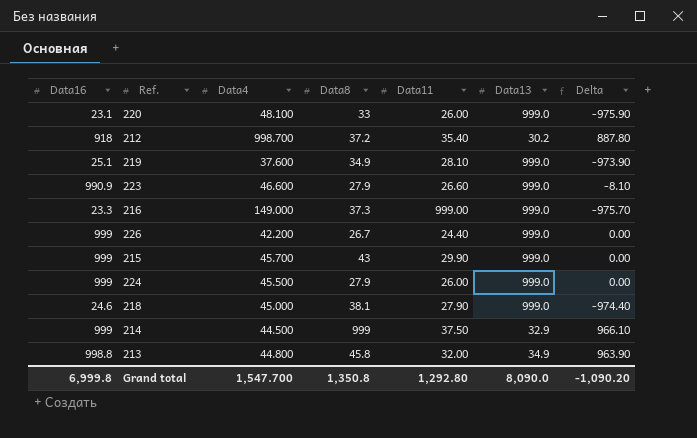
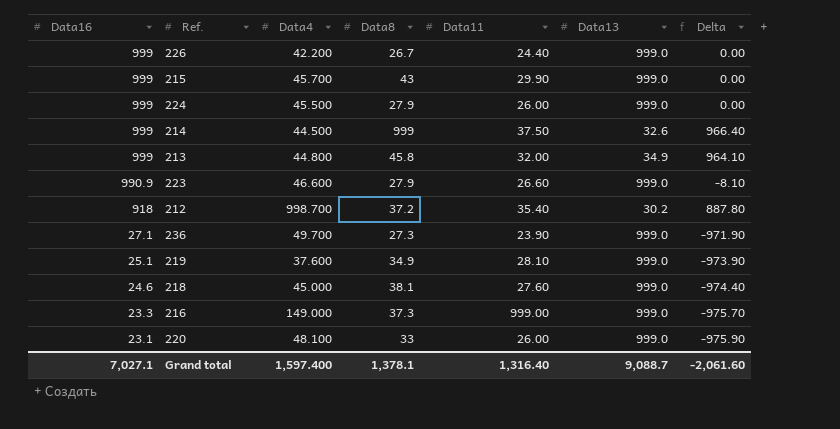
row order: none -> Data16 descending
214 | Data13: 32.9 -> 32.6
214 | Delta: 966.10 -> 966.40
213 | Data16: 998.8 -> 999
213 | Delta: 963.90 -> 964.10
row 236: none -> 27.1 | 49.700 | 27.3 | 23.90 | 999.0 | -971.90
218 | Data11: 27.90 -> 27.60
Grand total | Data16: 6,999.8 -> 7,027.1
Grand total | Data4: 1,547.700 -> 1,597.400
Grand total | Data8: 1,350.8 -> 1,378.1
Grand total | Data11: 1,292.80 -> 1,316.40
Grand total | Data13: 8,090.0 -> 9,088.7
Grand total | Delta: -1,090.20 -> -2,061.60

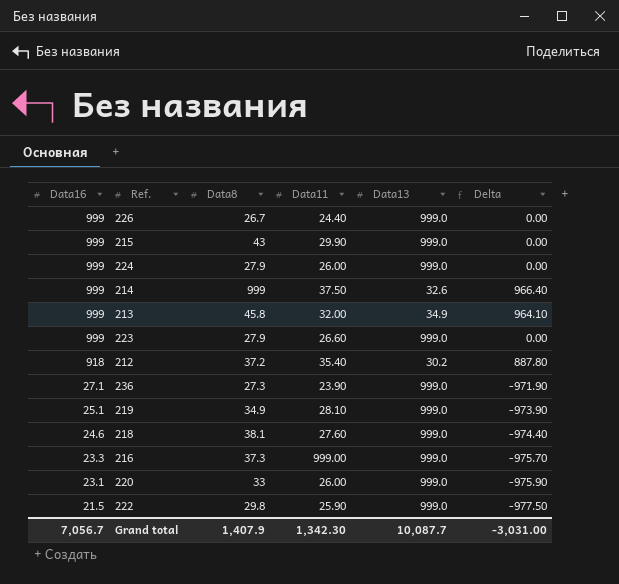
column Data4 | position: 3 -> none
223 | Data16: 990.9 -> 999
223 | Delta: -8.10 -> 0.00
row 222: none -> 21.5 | 29.8 | 25.90 | 999.0 | -977.50
Grand total | Data16: 7,027.1 -> 7,056.7
Grand total | Data8: 1,378.1 -> 1,407.9
Grand total | Data11: 1,316.40 -> 1,342.30
Grand total | Data13: 9,088.7 -> 10,087.7
Grand total | Delta: -2,061.60 -> -3,031.00

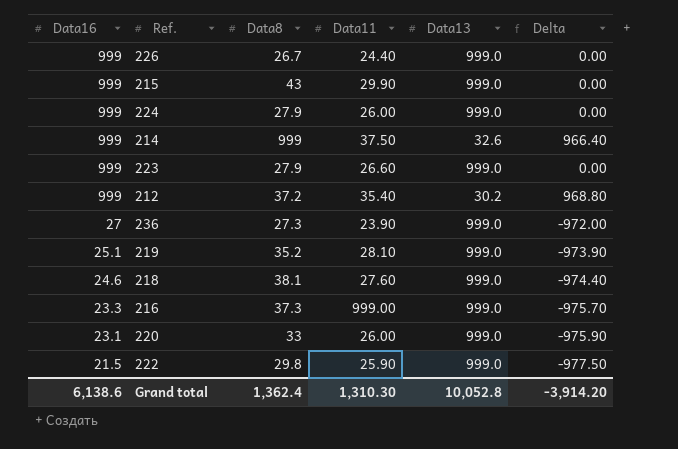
row 213: 999 | 45.8 | 32.00 | 34.9 | 964.10 -> none
212 | Data16: 918 -> 999
212 | Delta: 887.80 -> 968.80
236 | Data16: 27.1 -> 27
236 | Delta: -971.90 -> -972.00
219 | Data8: 34.9 -> 35.2
Grand total | Data16: 7,056.7 -> 6,138.6
Grand total | Data8: 1,407.9 -> 1,362.4
Grand total | Data11: 1,342.30 -> 1,310.30
Grand total | Data13: 10,087.7 -> 10,052.8
Grand total | Delta: -3,031.00 -> -3,914.20

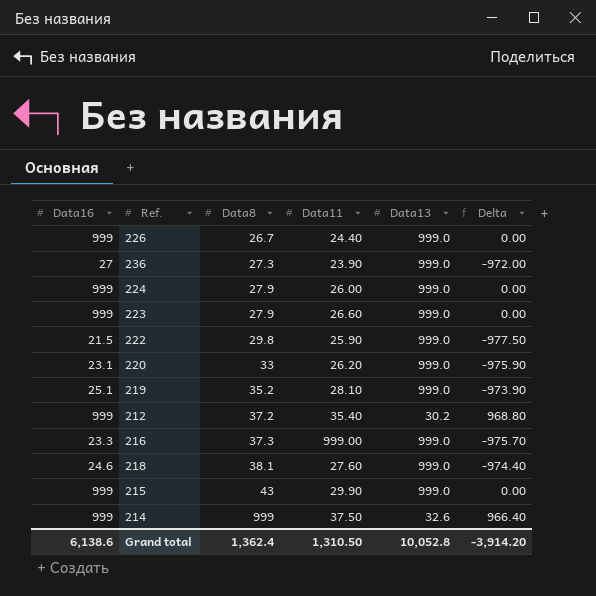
row order: Data16 descending -> Data8 ascending
220 | Data11: 26.00 -> 26.20
Grand total | Data11: 1,310.30 -> 1,310.50

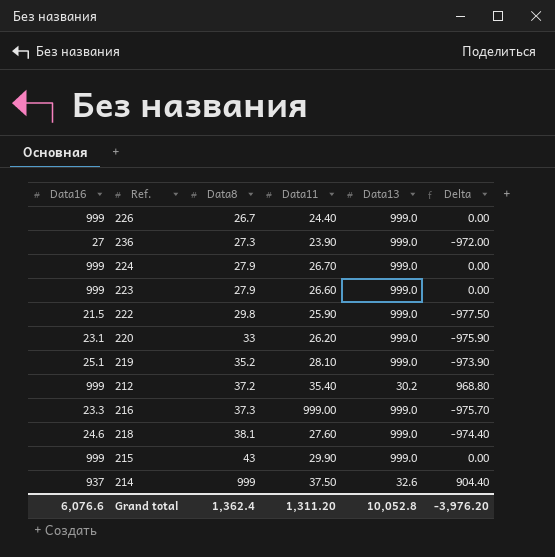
224 | Data11: 26.00 -> 26.70
214 | Data16: 999 -> 937
214 | Delta: 966.40 -> 904.40
Grand total | Data16: 6,138.6 -> 6,076.6
Grand total | Data11: 1,310.50 -> 1,311.20
Grand total | Delta: -3,914.20 -> -3,976.20

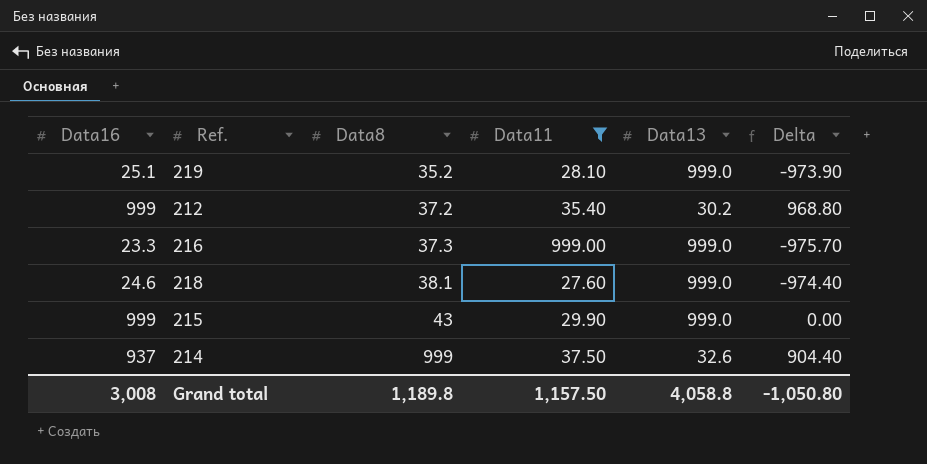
filter: none -> Data11 >= 27.60
Grand total | Data16: 6,076.6 -> 3,008
Grand total | Data8: 1,362.4 -> 1,189.8
Grand total | Data11: 1,311.20 -> 1,157.50
Grand total | Data13: 10,052.8 -> 4,058.8
Grand total | Delta: -3,976.20 -> -1,050.80

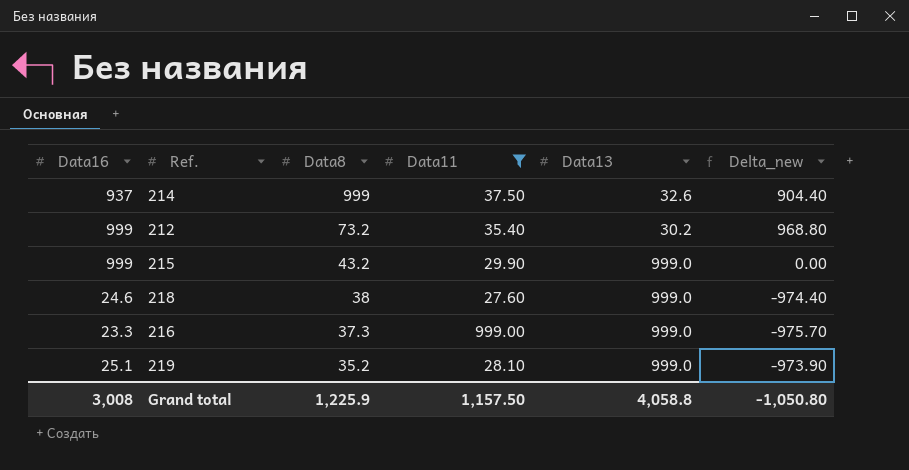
row order: Data8 ascending -> Data8 descending
column name: Delta -> Delta_new
212 | Data8: 37.2 -> 73.2
215 | Data8: 43 -> 43.2
218 | Data8: 38.1 -> 38
Grand total | Data8: 1,189.8 -> 1,225.9

